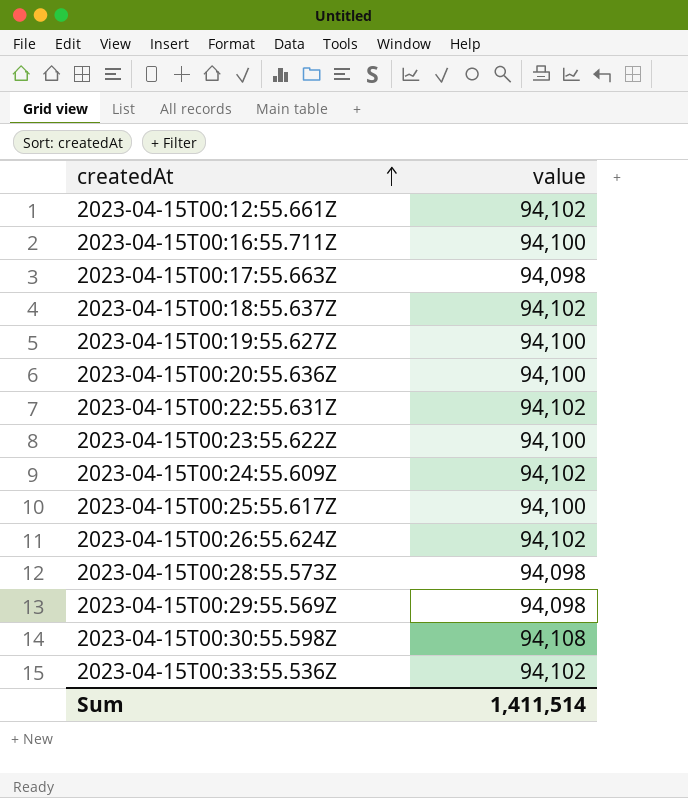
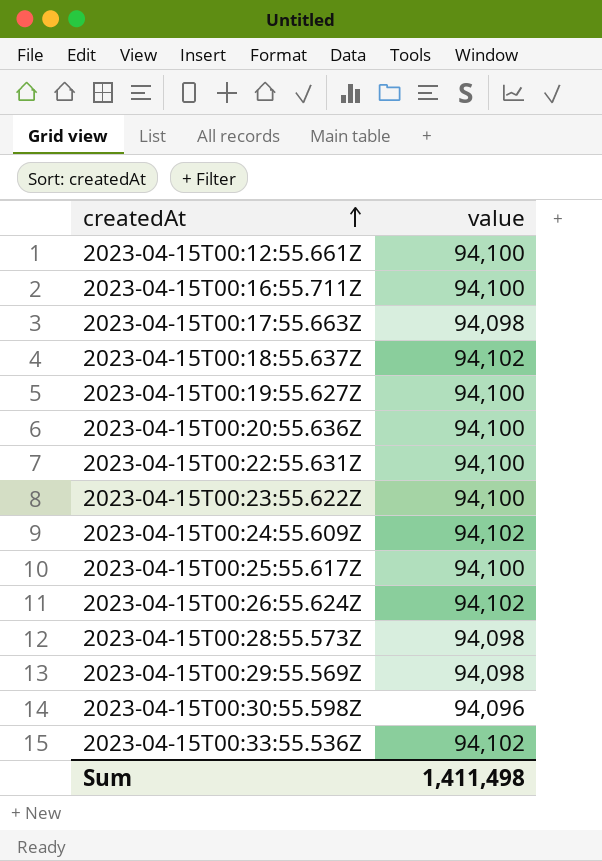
2023-04-15T00:12:55.661Z | value: 94,102 -> 94,100
2023-04-15T00:22:55.631Z | value: 94,102 -> 94,100
2023-04-15T00:30:55.598Z | value: 94,108 -> 94,096
Sum | value: 1,411,514 -> 1,411,498

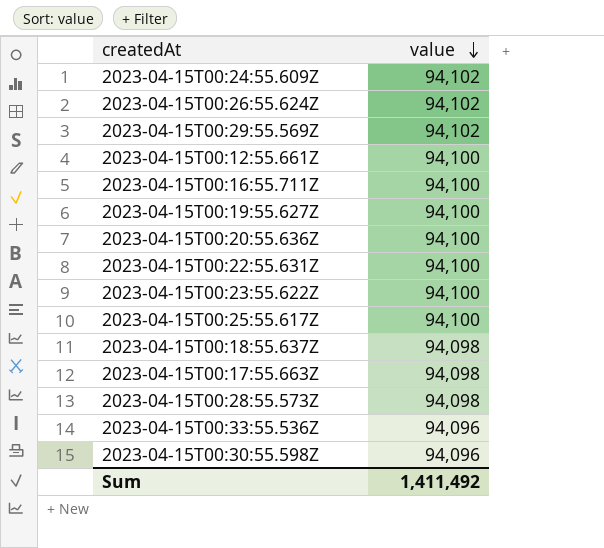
row order: createdAt ascending -> value descending
2023-04-15T00:29:55.569Z | value: 94,098 -> 94,102
2023-04-15T00:18:55.637Z | value: 94,102 -> 94,098
2023-04-15T00:33:55.536Z | value: 94,102 -> 94,096
Sum | value: 1,411,498 -> 1,411,492

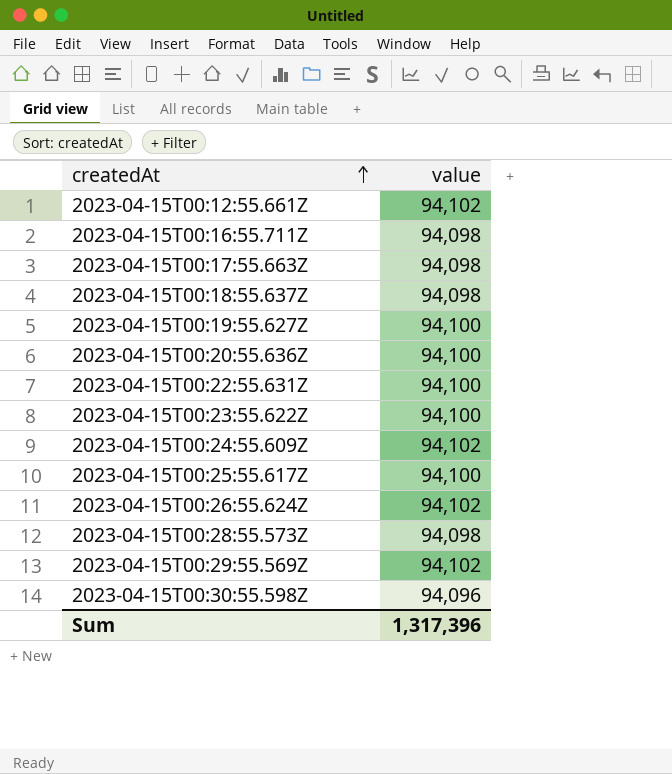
row order: value descending -> createdAt ascending
row 2023-04-15T00:33:55.536Z: 94,096 -> none
2023-04-15T00:12:55.661Z | value: 94,100 -> 94,102
2023-04-15T00:16:55.711Z | value: 94,100 -> 94,098
Sum | value: 1,411,492 -> 1,317,396

